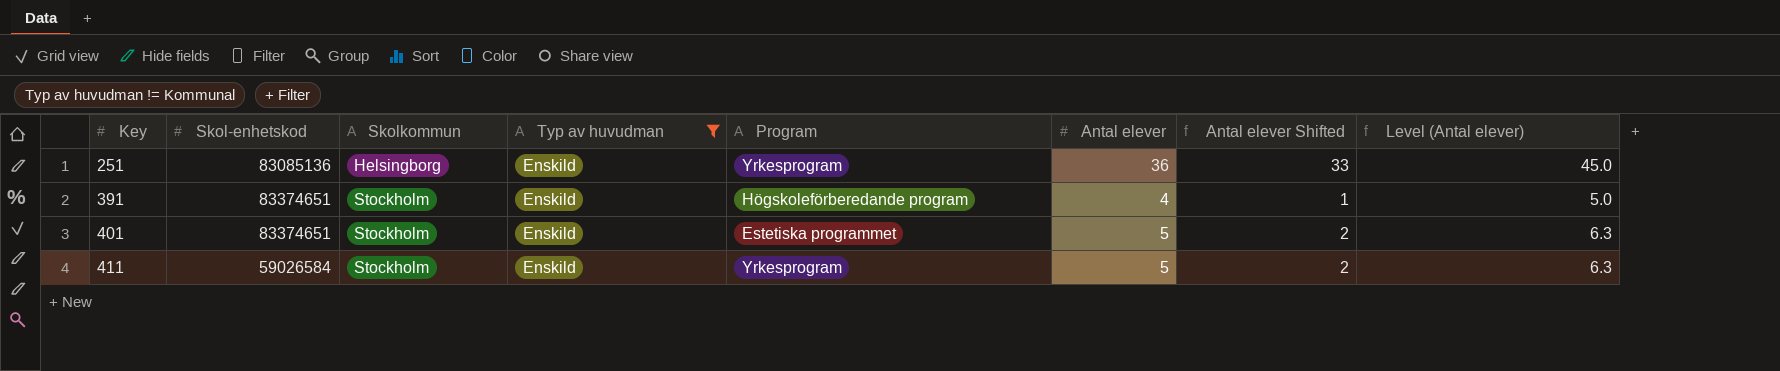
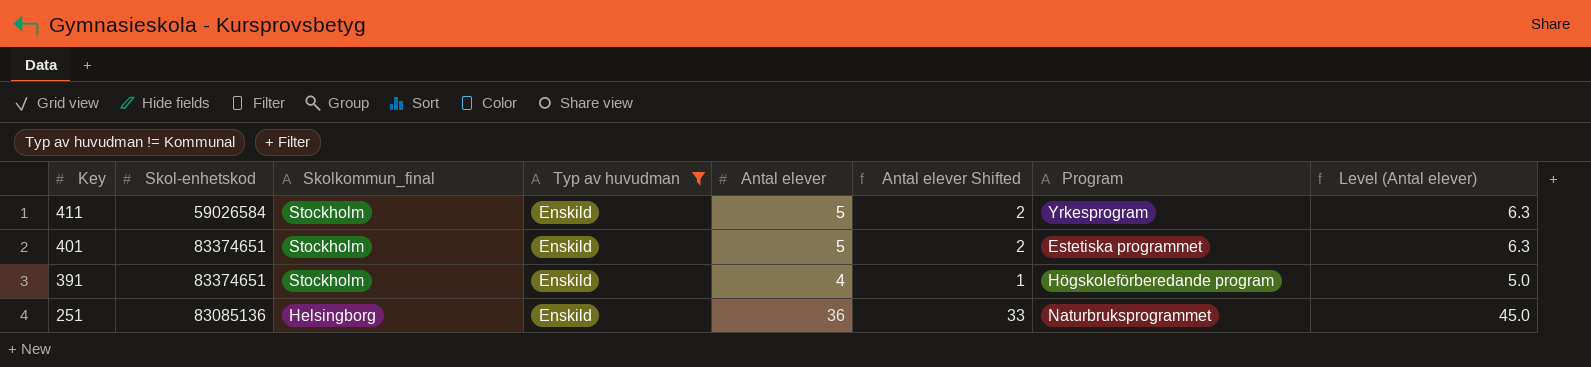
row order: Key ascending -> Key descending
column name: Skolkommun -> Skolkommun_final
column Program | position: 5 -> 7
251 | Program: Yrkesprogram -> Naturbruksprogrammet

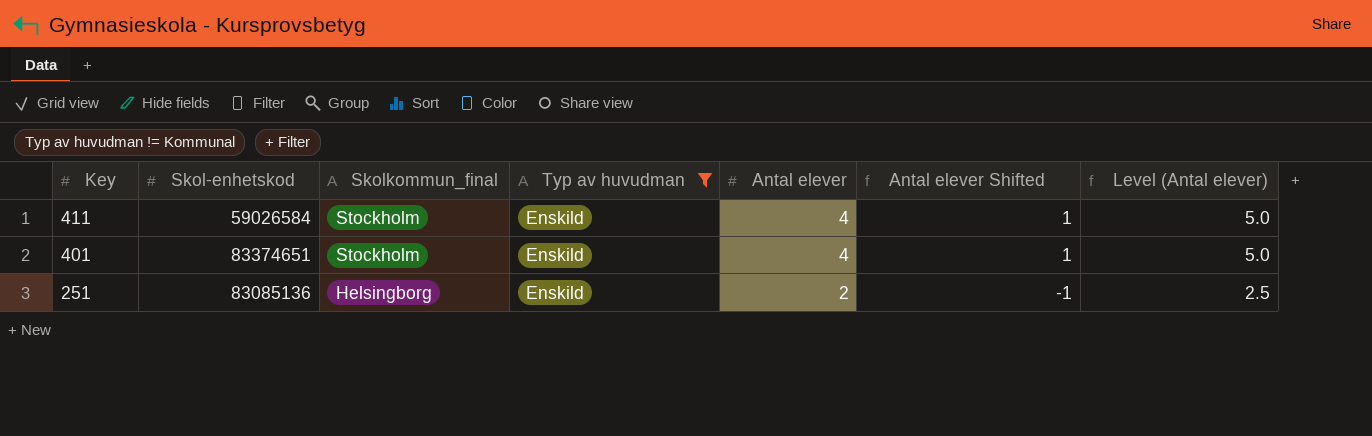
column Program | position: 7 -> none
row 391: 83374651 | Stockholm | Enskild | 4 | 1 | Högskoleförberedande program | 5.0 -> none
411 | Antal elever: 5 -> 4
411 | Antal elever Shifted: 2 -> 1
411 | Level (Antal elever): 6.3 -> 5.0
401 | Antal elever: 5 -> 4
401 | Antal elever Shifted: 2 -> 1
401 | Level (Antal elever): 6.3 -> 5.0
251 | Antal elever: 36 -> 2
251 | Antal elever Shifted: 33 -> -1
251 | Level (Antal elever): 45.0 -> 2.5

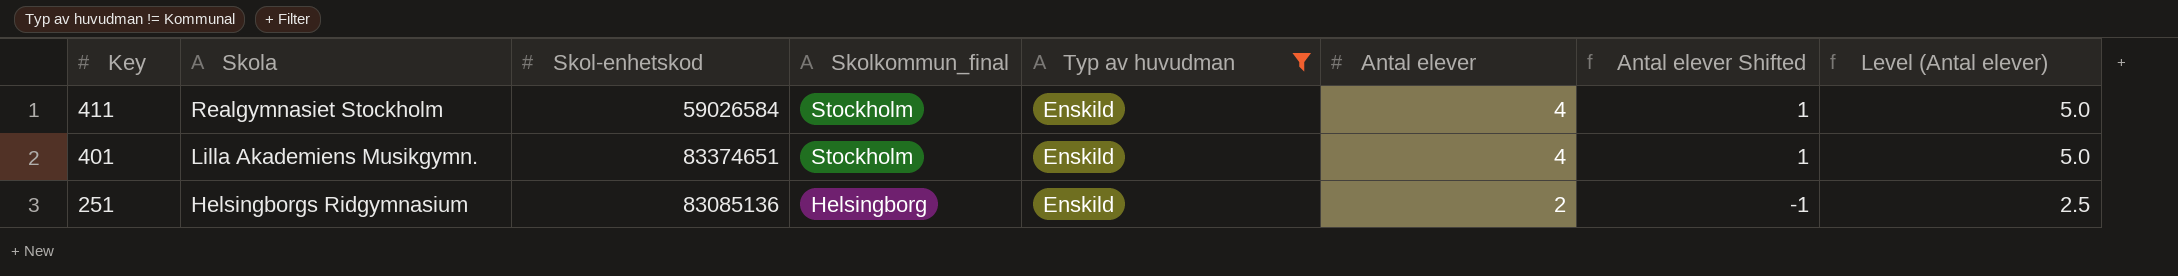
column Skola | position: none -> 2

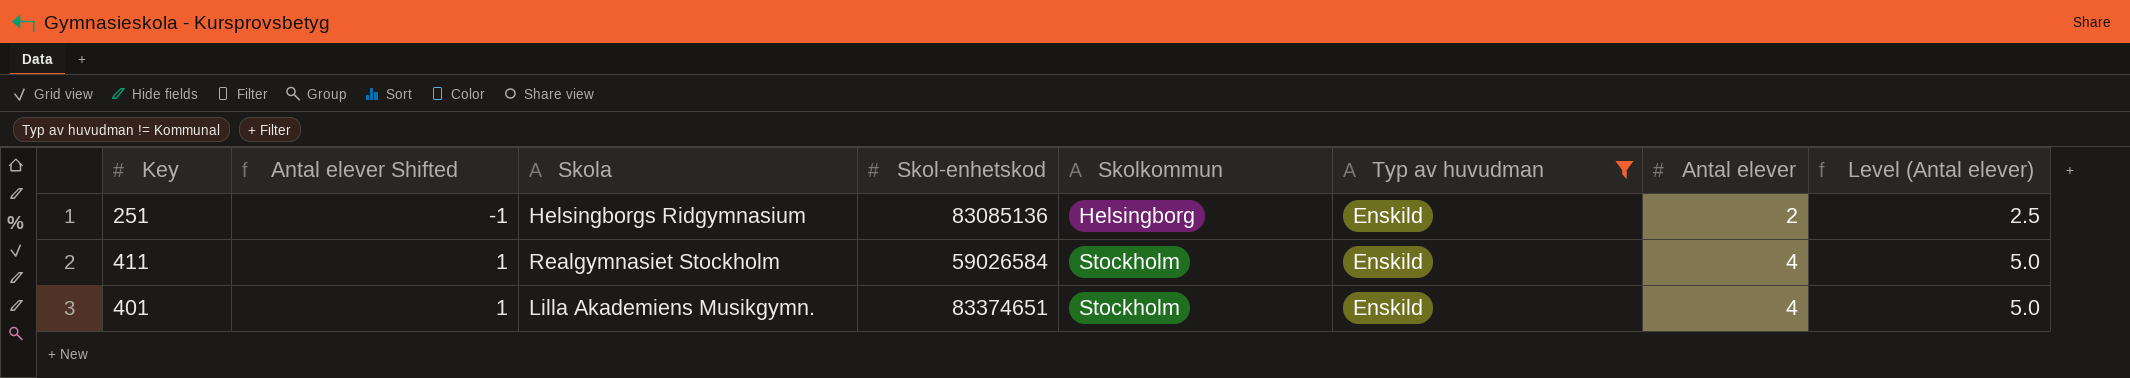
row order: Key descending -> Antal elever Shifted ascending
column Antal elever Shifted | position: 7 -> 2
column name: Skolkommun_final -> Skolkommun

